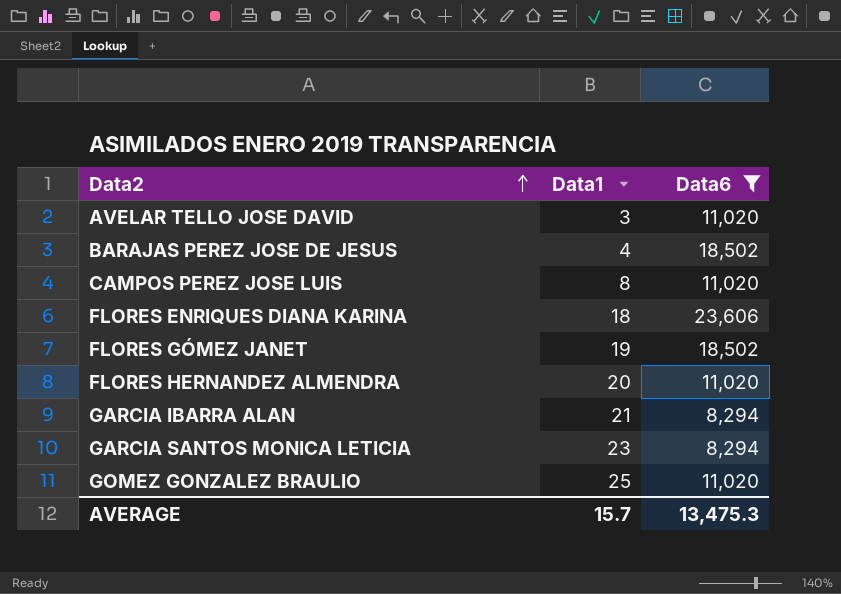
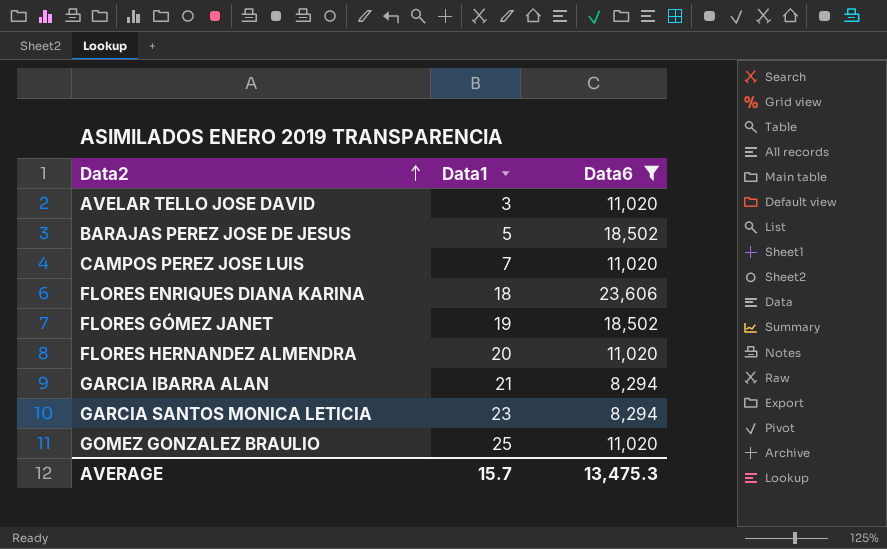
BARAJAS PEREZ JOSE DE JESUS | Data1: 4 -> 5
CAMPOS PEREZ JOSE LUIS | Data1: 8 -> 7

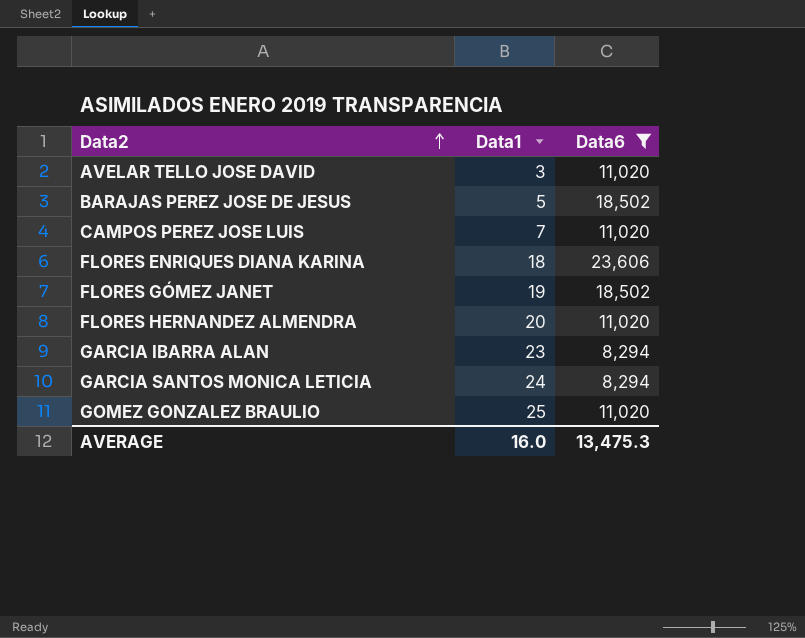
GARCIA IBARRA ALAN | Data1: 21 -> 23
GARCIA SANTOS MONICA LETICIA | Data1: 23 -> 24
AVERAGE | Data1: 15.7 -> 16.0

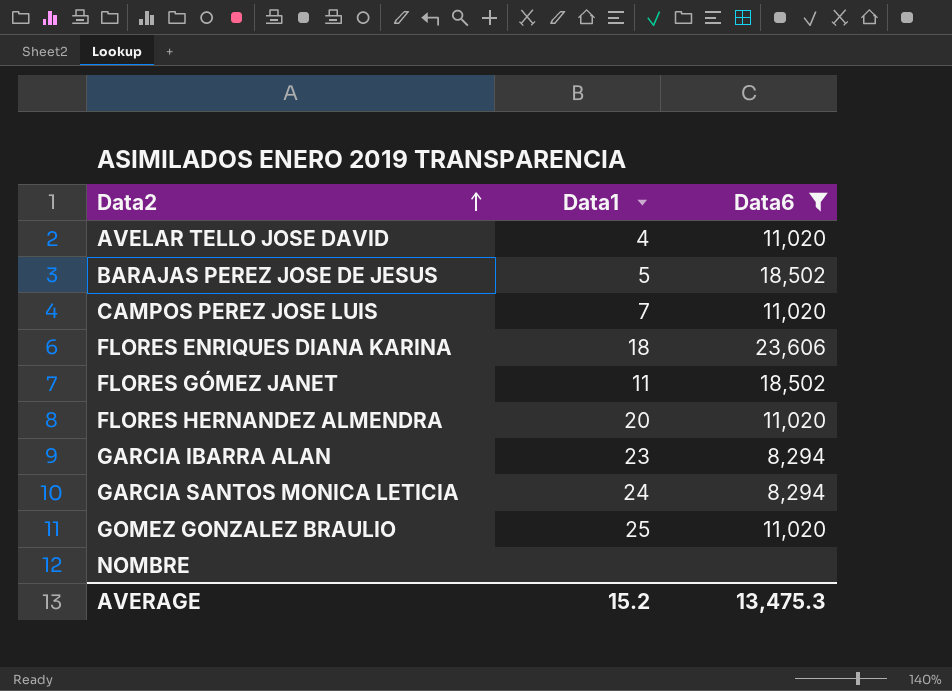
AVELAR TELLO JOSE DAVID | Data1: 3 -> 4
FLORES GÓMEZ JANET | Data1: 19 -> 11
row NOMBRE: none -> none | none
AVERAGE | Data1: 16.0 -> 15.2

